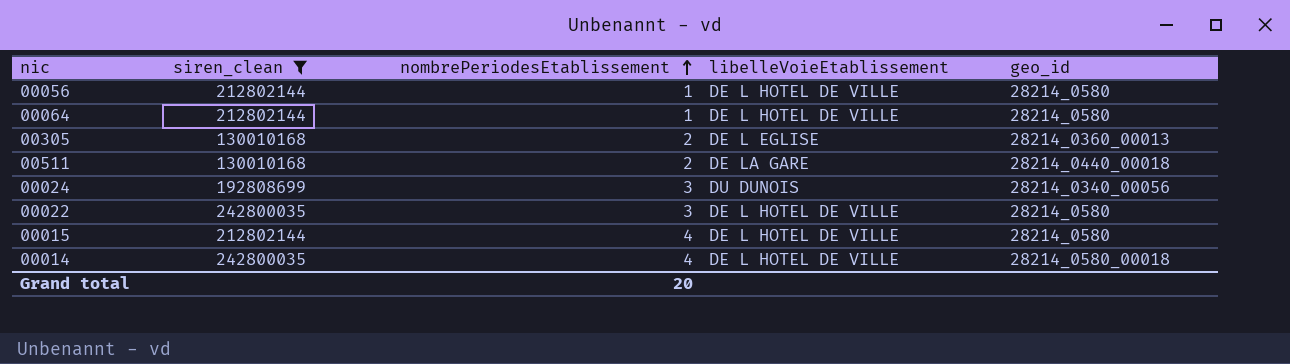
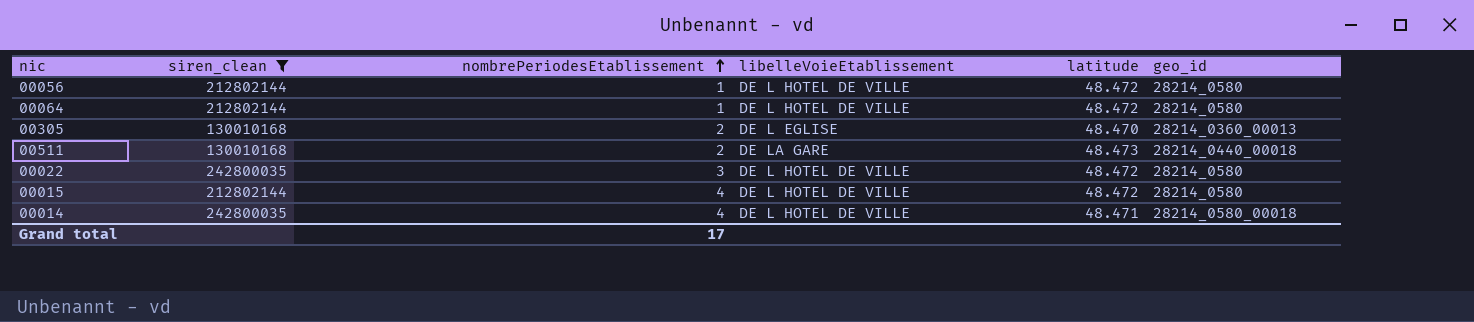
column latitude | position: none -> 5
row 00024: 192808699 | 3 | DU DUNOIS | 28214_0340_00056 -> none
Grand total | nombrePeriodesEtablissement: 20 -> 17

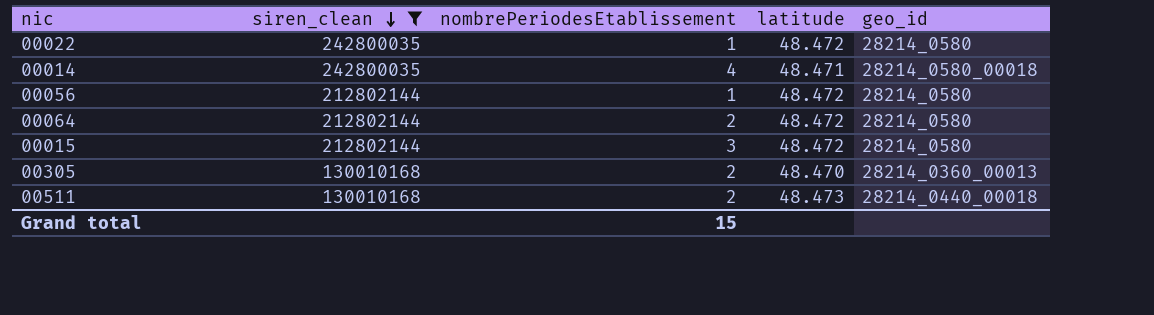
row order: nombrePeriodesEtablissement ascending -> siren_clean descending
column libelleVoieEtablissement | position: 4 -> none
00022 | nombrePeriodesEtablissement: 3 -> 1
00064 | nombrePeriodesEtablissement: 1 -> 2
00015 | nombrePeriodesEtablissement: 4 -> 3
Grand total | nombrePeriodesEtablissement: 17 -> 15

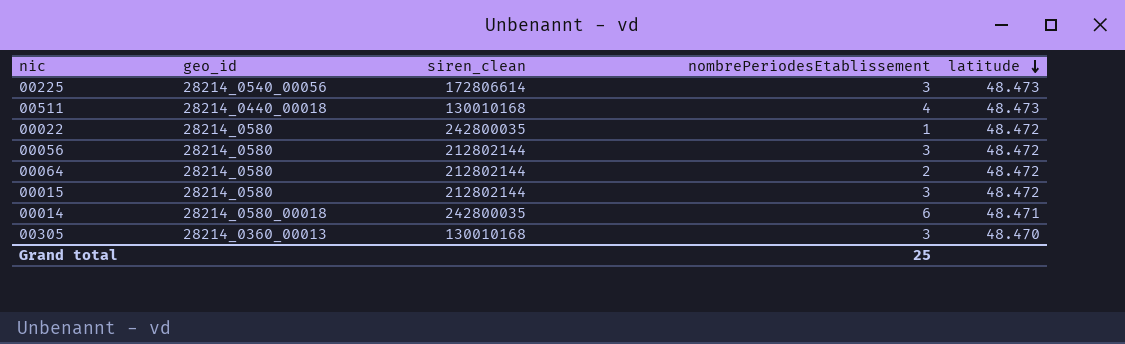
filter: siren_clean != 172806614 -> none
row order: siren_clean descending -> latitude descending
column geo_id | position: 5 -> 2
00511 | nombrePeriodesEtablissement: 2 -> 4
00056 | nombrePeriodesEtablissement: 1 -> 3
00014 | nombrePeriodesEtablissement: 4 -> 6
00305 | nombrePeriodesEtablissement: 2 -> 3
Grand total | nombrePeriodesEtablissement: 15 -> 25

